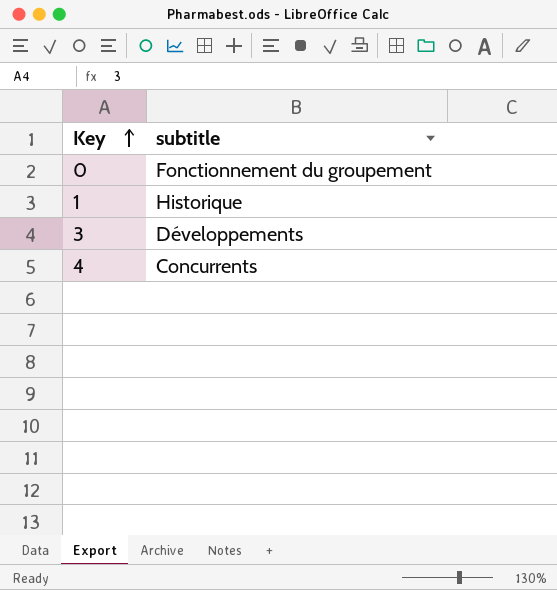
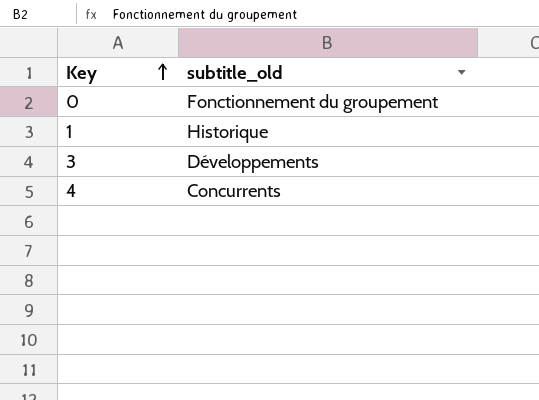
column name: subtitle -> subtitle_old

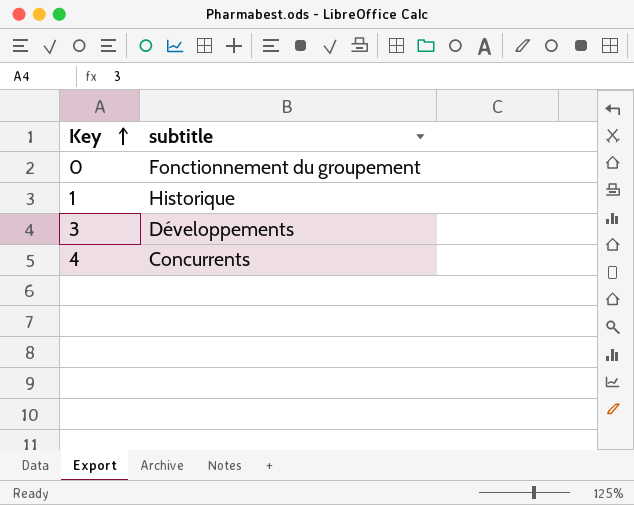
column name: subtitle_old -> subtitle

